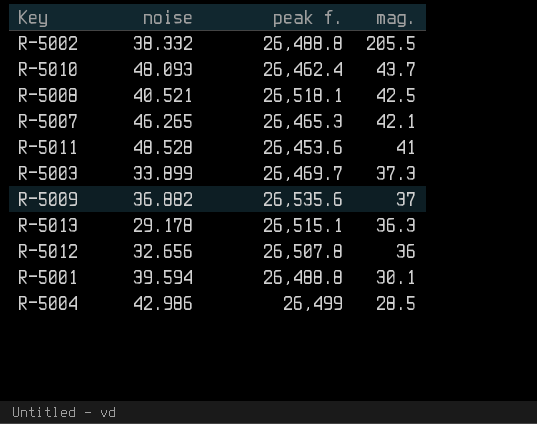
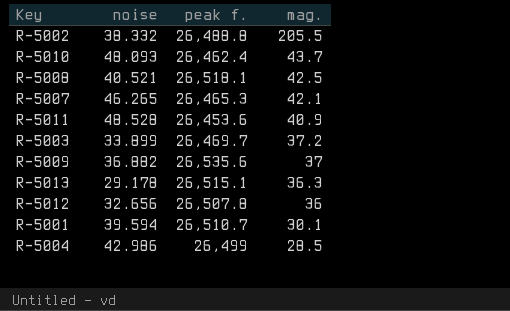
R-5011 | mag.: 41 -> 40.9
R-5003 | mag.: 37.3 -> 37.2
R-5001 | peak f.: 26,488.8 -> 26,510.7

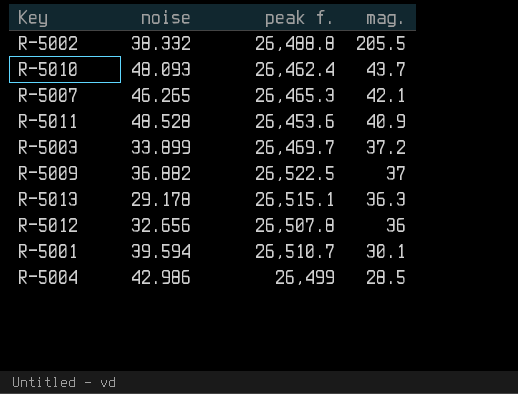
row R-5008: 40.521 | 26,518.1 | 42.5 -> none
R-5009 | peak f.: 26,535.6 -> 26,522.5

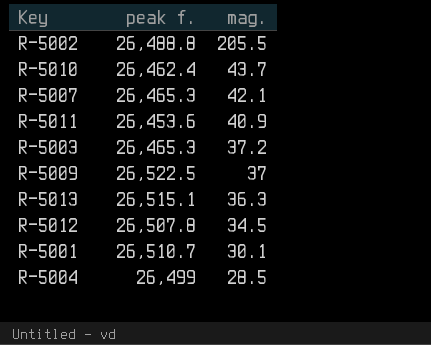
column noise | position: 2 -> none
R-5003 | peak f.: 26,469.7 -> 26,465.3
R-5012 | mag.: 36 -> 34.5

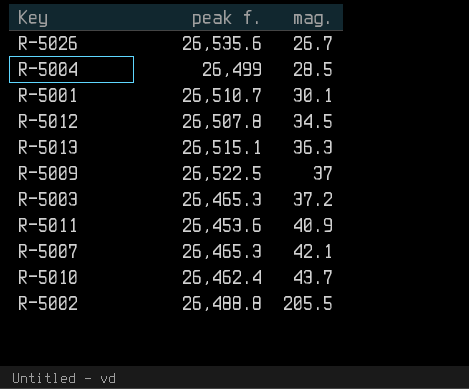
row order: mag. descending -> mag. ascending
row R-5026: none -> 26,535.6 | 26.7

